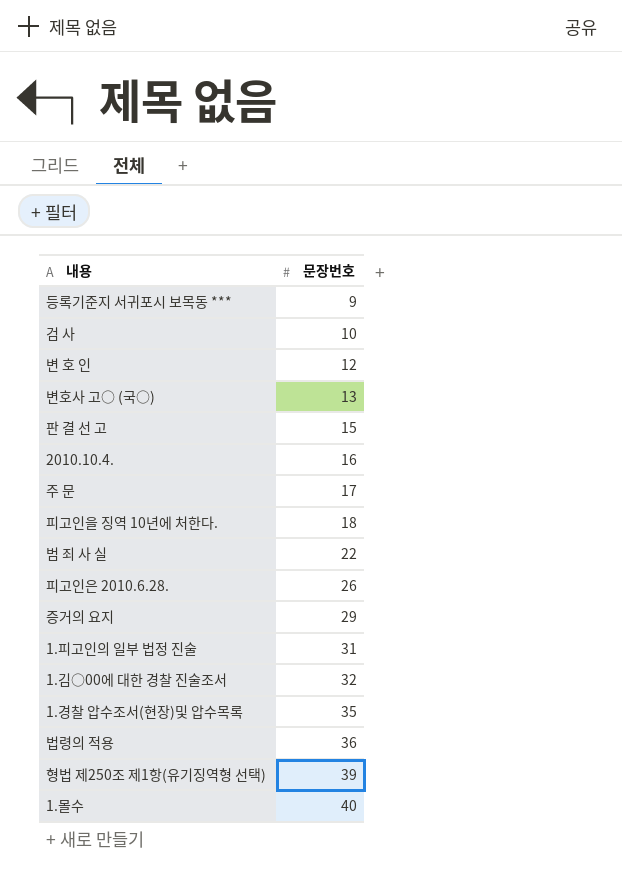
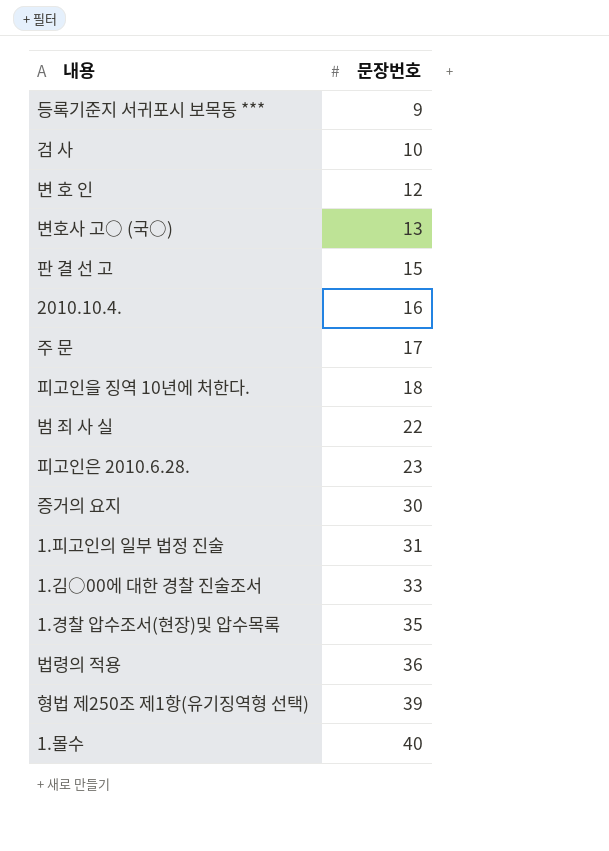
피고인은 2010.6.28. | 문장번호: 26 -> 23
증거의 요지 | 문장번호: 29 -> 30
1.김○00에 대한 경찰 진술조서 | 문장번호: 32 -> 33

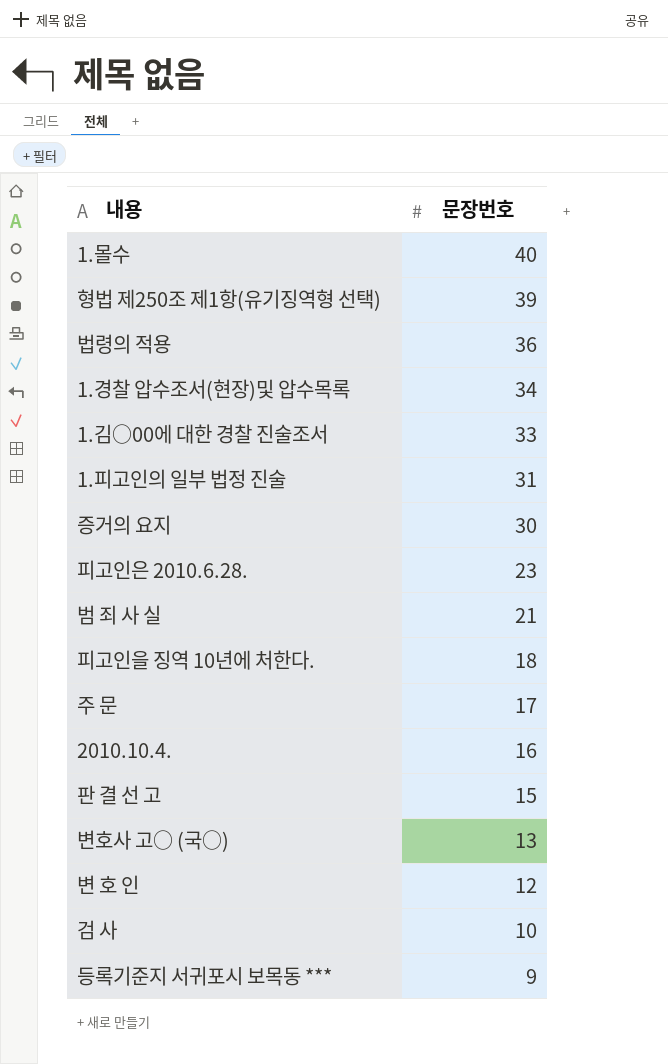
row order: 문장번호 ascending -> 문장번호 descending
1.경찰 압수조서(현장)및 압수목록 | 문장번호: 35 -> 34
범 죄 사 실 | 문장번호: 22 -> 21

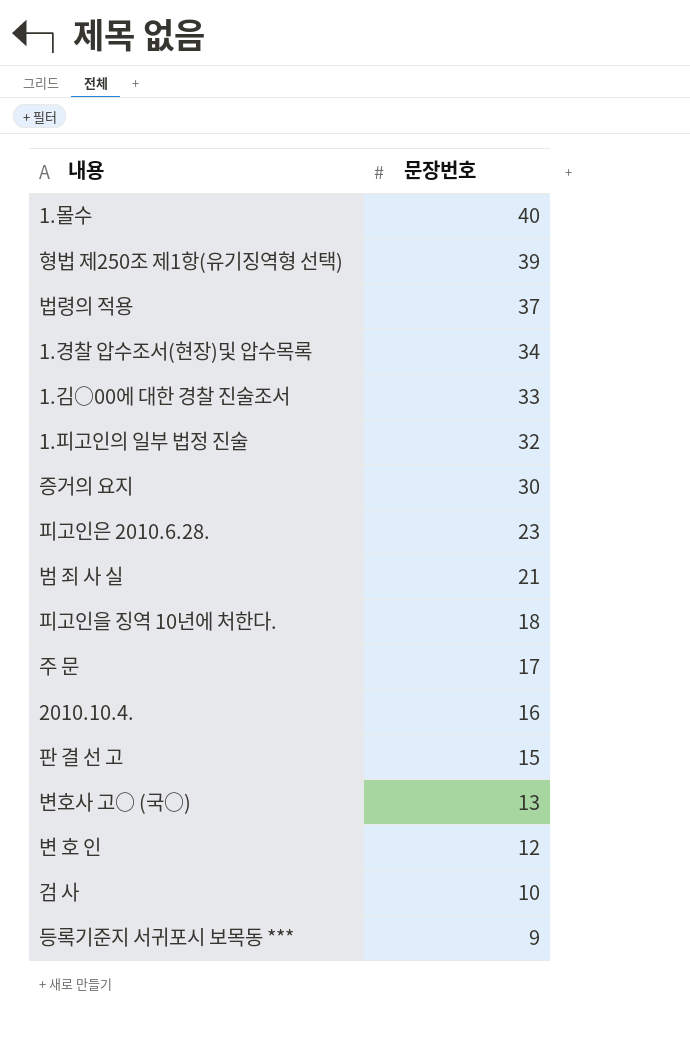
법령의 적용 | 문장번호: 36 -> 37
1.피고인의 일부 법정 진술 | 문장번호: 31 -> 32

